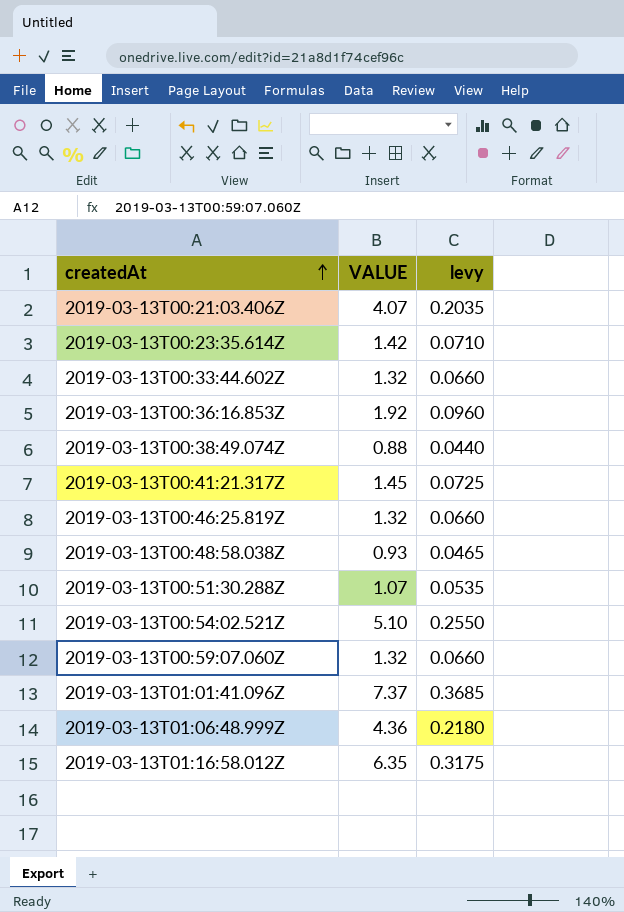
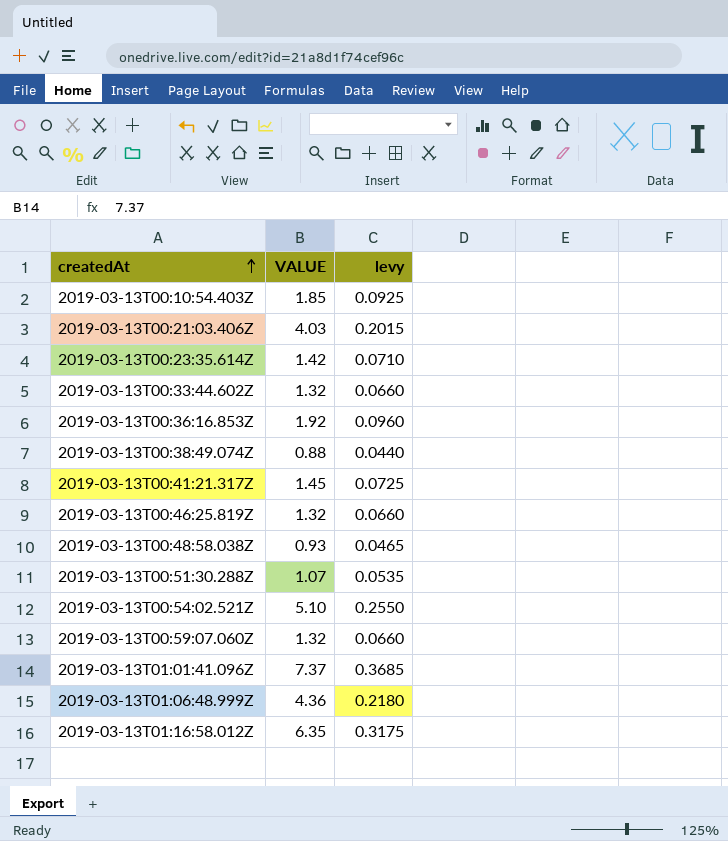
row 2019-03-13T00:10:54.403Z: none -> 1.85 | 0.0925
2019-03-13T00:21:03.406Z | VALUE: 4.07 -> 4.03
2019-03-13T00:21:03.406Z | levy: 0.2035 -> 0.2015

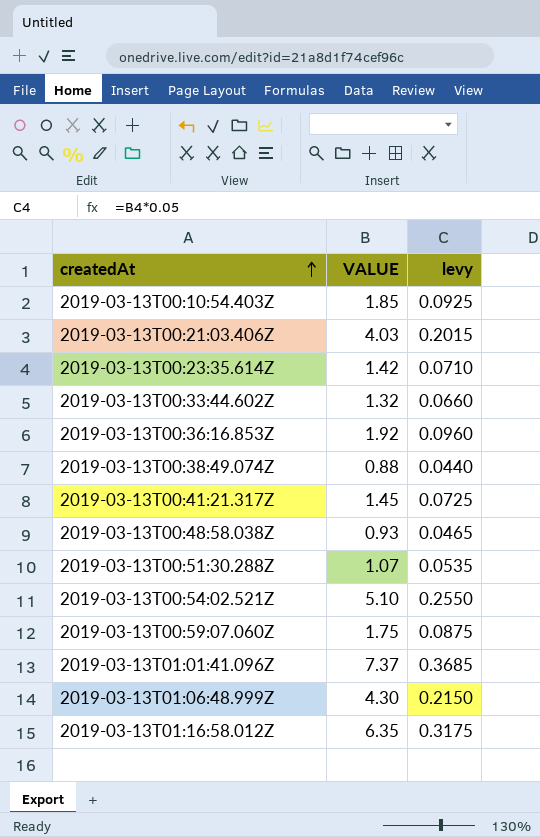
row 2019-03-13T00:46:25.819Z: 1.32 | 0.0660 -> none
2019-03-13T00:59:07.060Z | VALUE: 1.32 -> 1.75
2019-03-13T00:59:07.060Z | levy: 0.0660 -> 0.0875
2019-03-13T01:06:48.999Z | VALUE: 4.36 -> 4.30
2019-03-13T01:06:48.999Z | levy: 0.2180 -> 0.2150

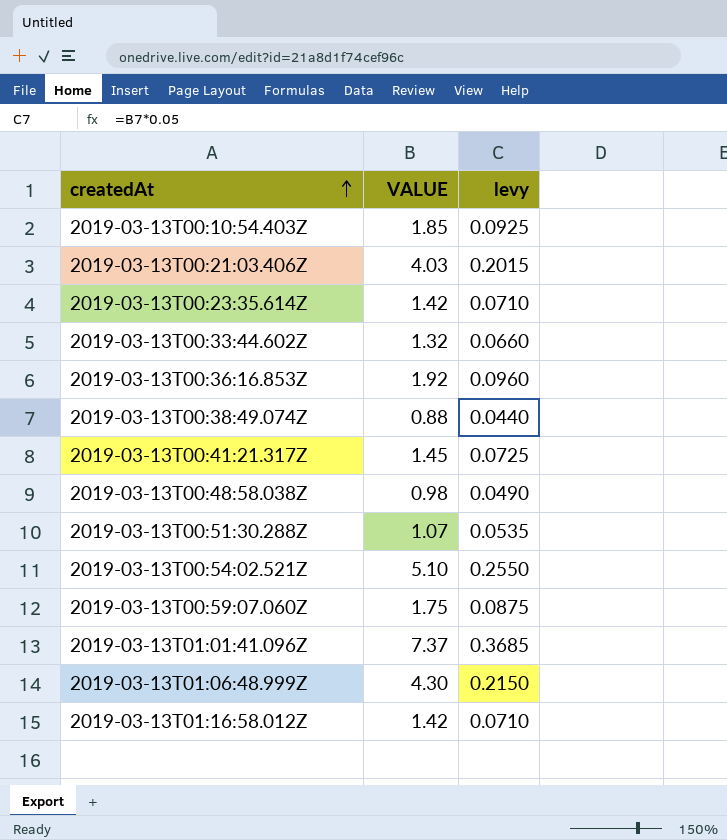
2019-03-13T00:48:58.038Z | VALUE: 0.93 -> 0.98
2019-03-13T00:48:58.038Z | levy: 0.0465 -> 0.0490
2019-03-13T01:16:58.012Z | VALUE: 6.35 -> 1.42
2019-03-13T01:16:58.012Z | levy: 0.3175 -> 0.0710

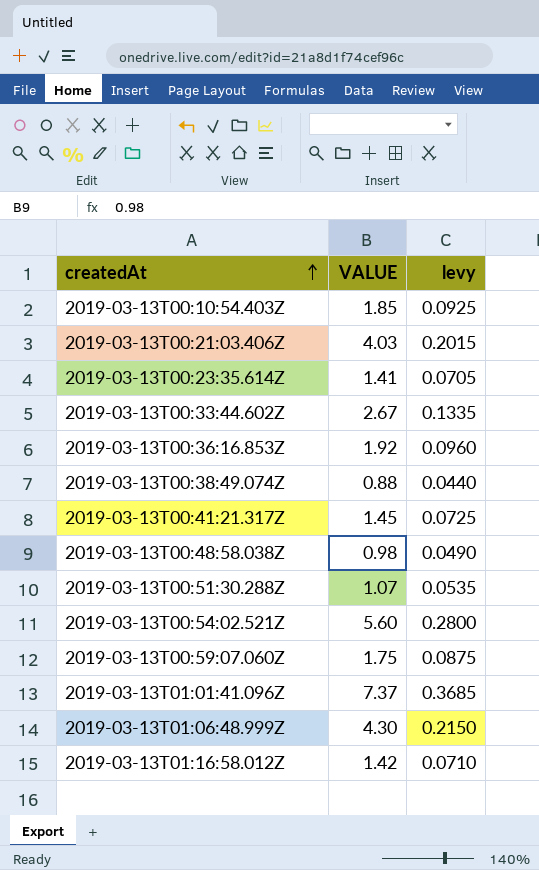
2019-03-13T00:23:35.614Z | VALUE: 1.42 -> 1.41
2019-03-13T00:23:35.614Z | levy: 0.0710 -> 0.0705
2019-03-13T00:33:44.602Z | VALUE: 1.32 -> 2.67
2019-03-13T00:33:44.602Z | levy: 0.0660 -> 0.1335
2019-03-13T00:54:02.521Z | VALUE: 5.10 -> 5.60
2019-03-13T00:54:02.521Z | levy: 0.2550 -> 0.2800

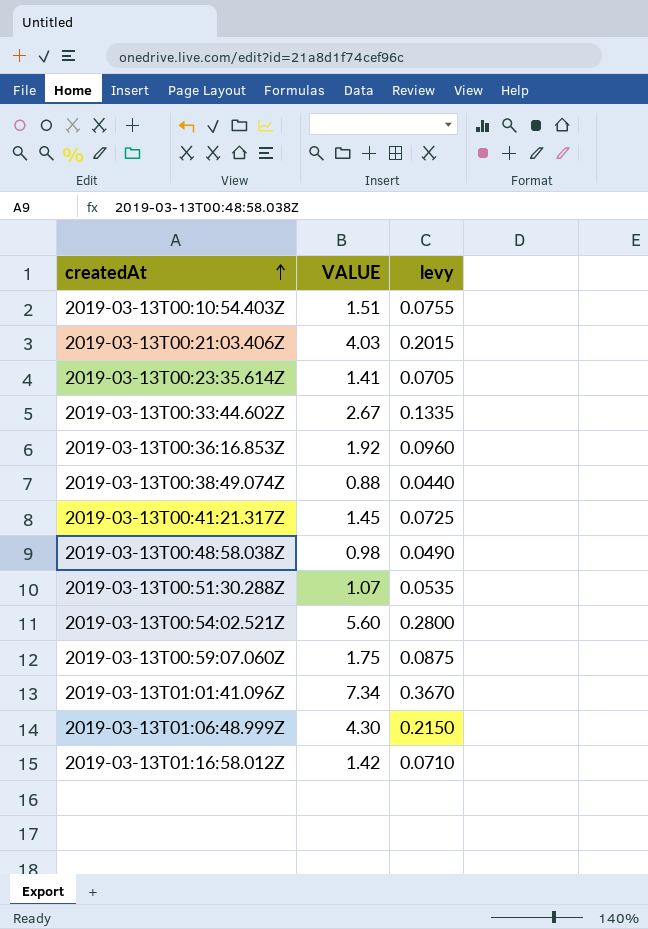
2019-03-13T00:10:54.403Z | VALUE: 1.85 -> 1.51
2019-03-13T00:10:54.403Z | levy: 0.0925 -> 0.0755
2019-03-13T01:01:41.096Z | VALUE: 7.37 -> 7.34
2019-03-13T01:01:41.096Z | levy: 0.3685 -> 0.3670

